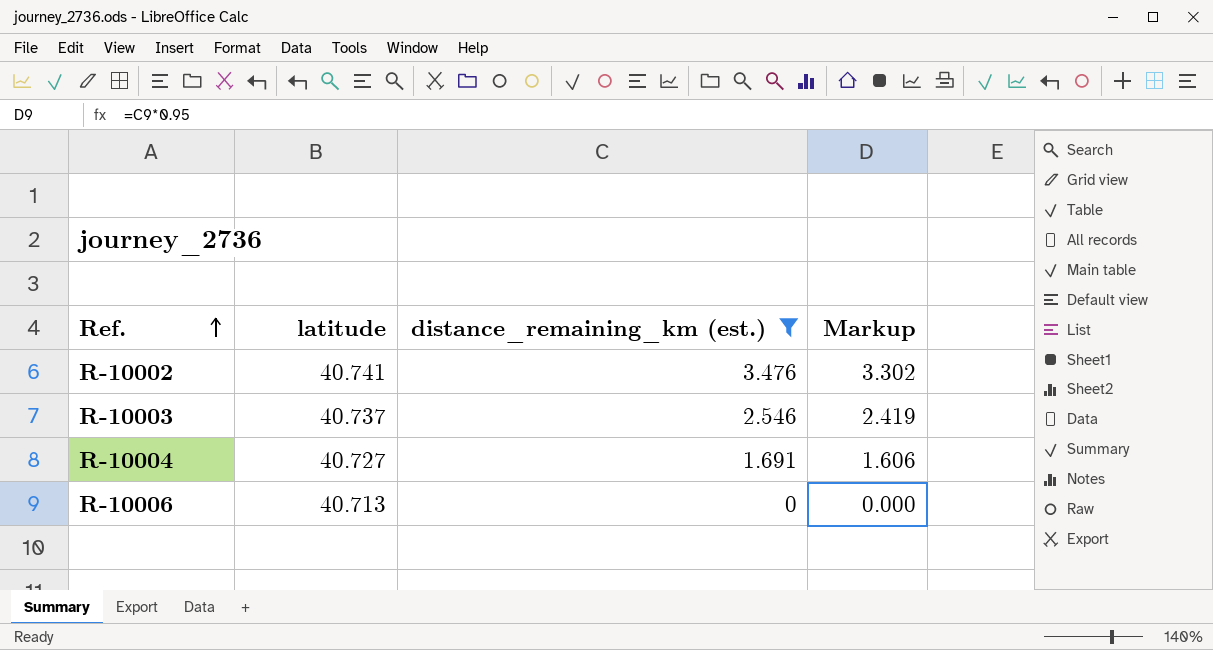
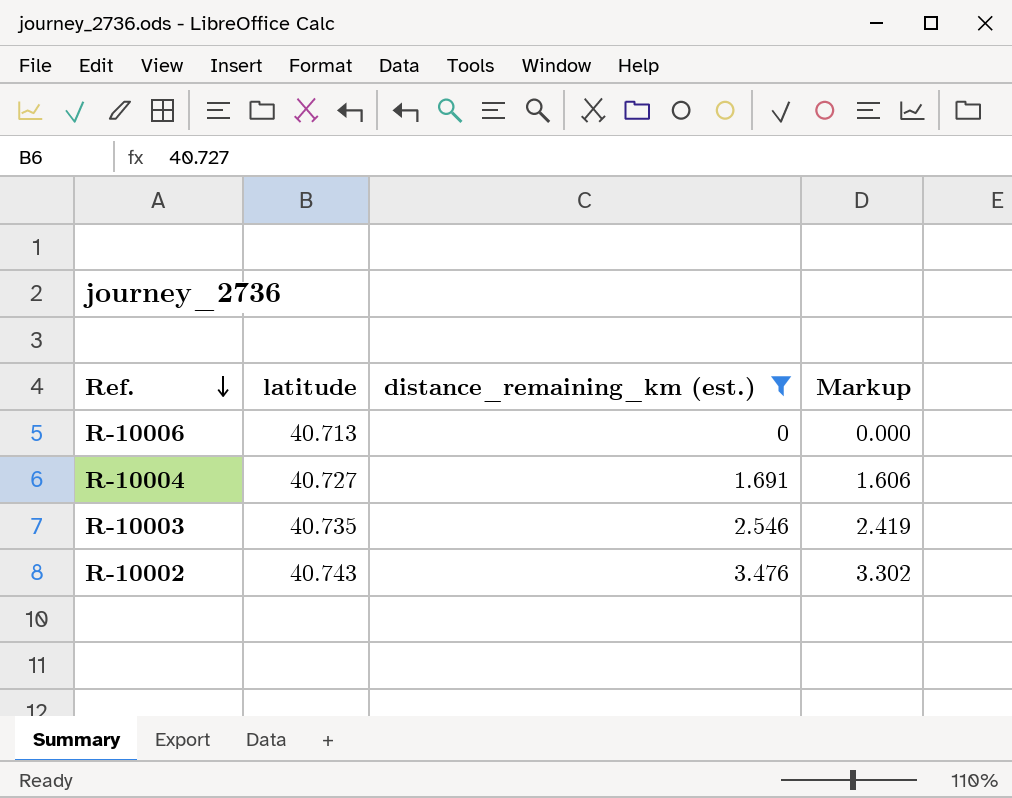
row order: Ref. ascending -> Ref. descending
R-10003 | latitude: 40.737 -> 40.735
R-10002 | latitude: 40.741 -> 40.743

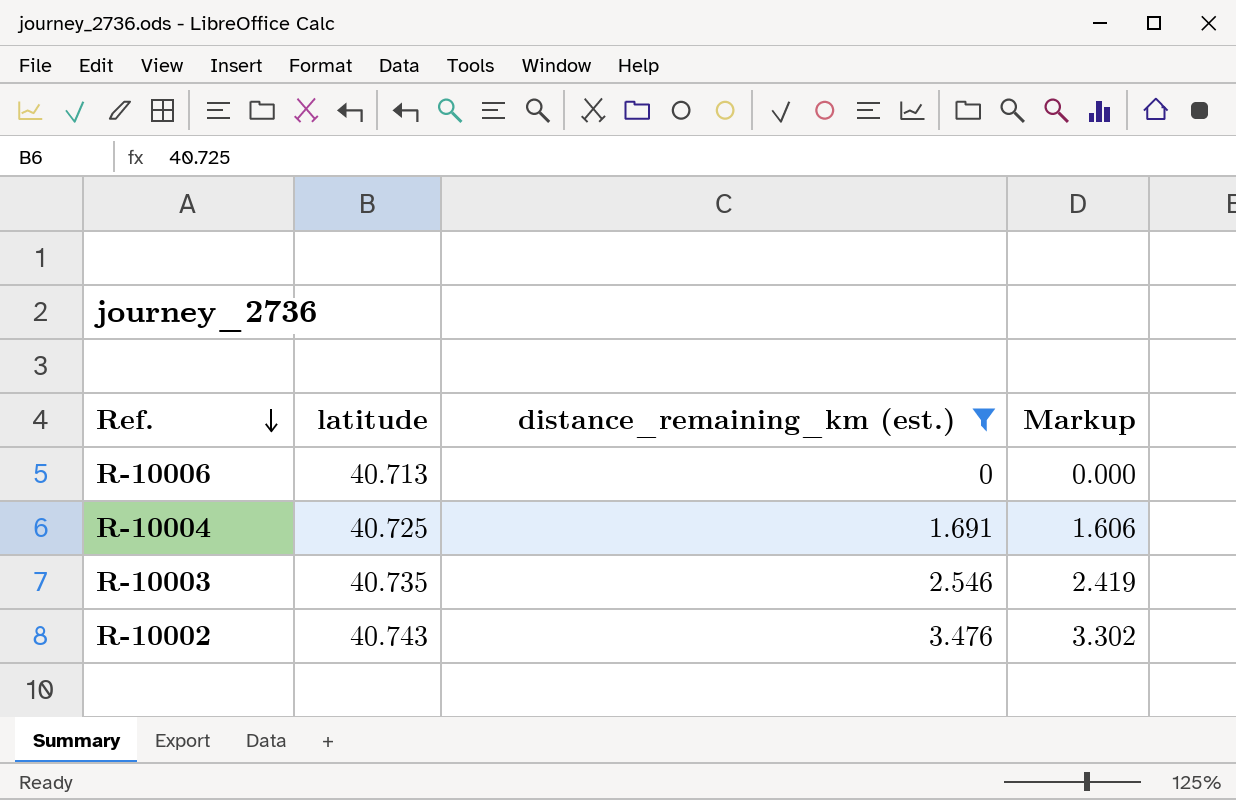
R-10004 | latitude: 40.727 -> 40.725

